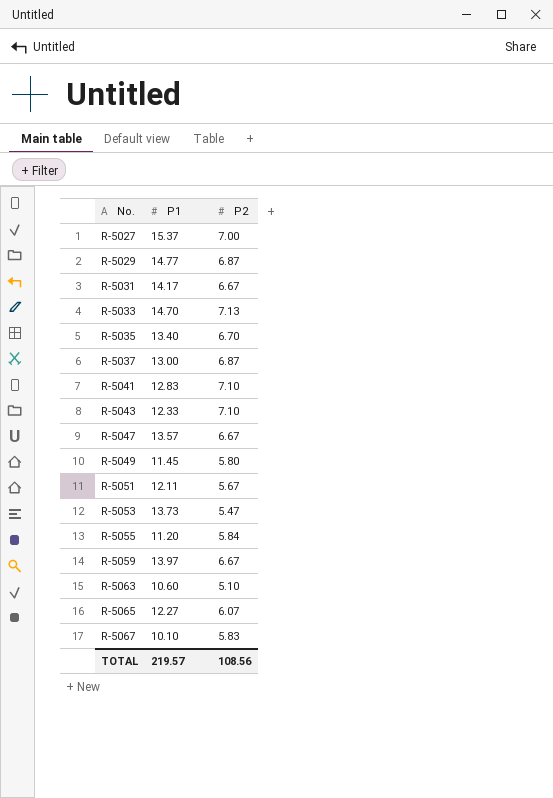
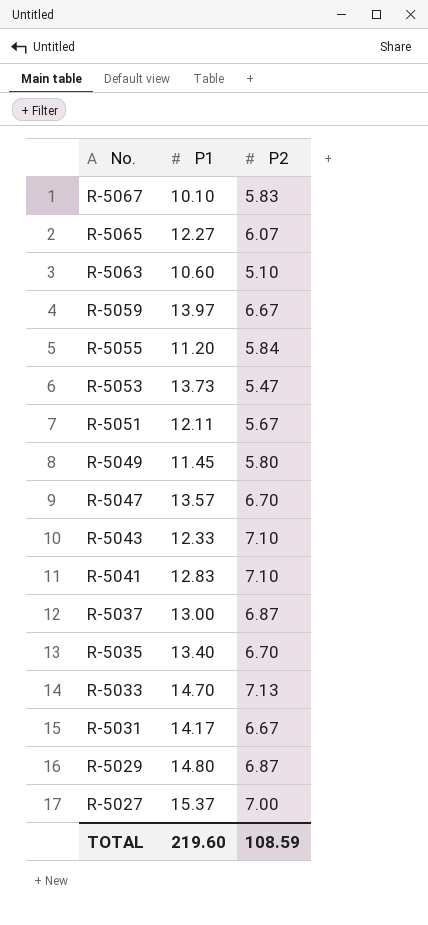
row order: No. ascending -> No. descending
R-5047 | P2: 6.67 -> 6.70
R-5029 | P1: 14.77 -> 14.80
TOTAL | P1: 219.57 -> 219.60
TOTAL | P2: 108.56 -> 108.59

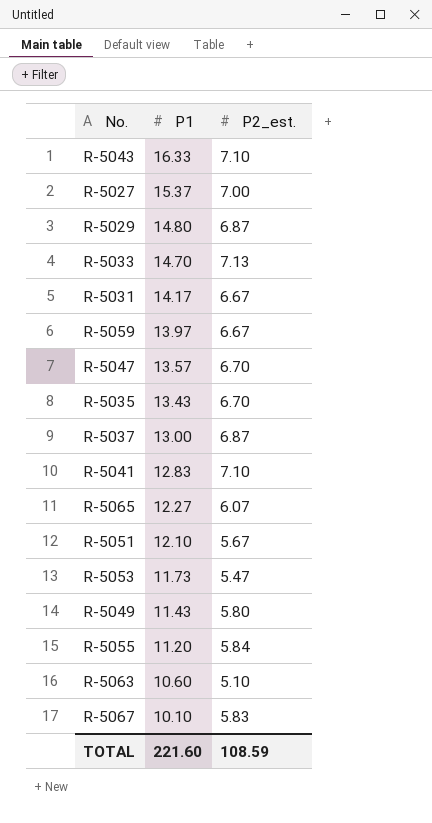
row order: No. descending -> P1 descending
column name: P2 -> P2_est.
R-5043 | P1: 12.33 -> 16.33
R-5035 | P1: 13.40 -> 13.43
R-5051 | P1: 12.11 -> 12.10
R-5053 | P1: 13.73 -> 11.73
R-5049 | P1: 11.45 -> 11.43
TOTAL | P1: 219.60 -> 221.60

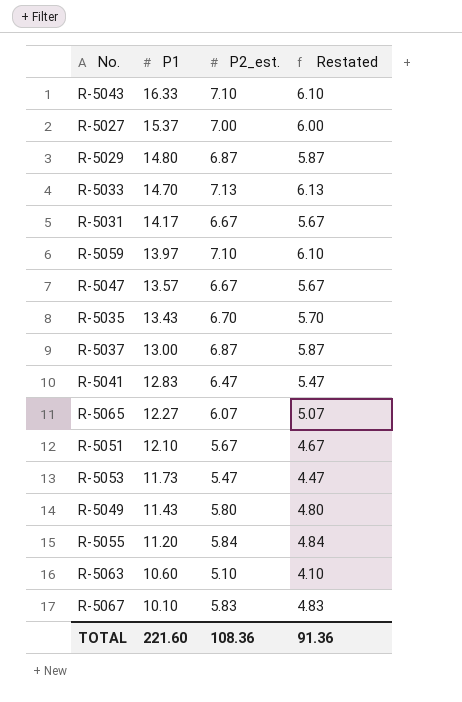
column Restated | formula: none -> [P2_est.] - 1
R-5059 | P2_est.: 6.67 -> 7.10
R-5047 | P2_est.: 6.70 -> 6.67
R-5041 | P2_est.: 7.10 -> 6.47
TOTAL | P2_est.: 108.59 -> 108.36

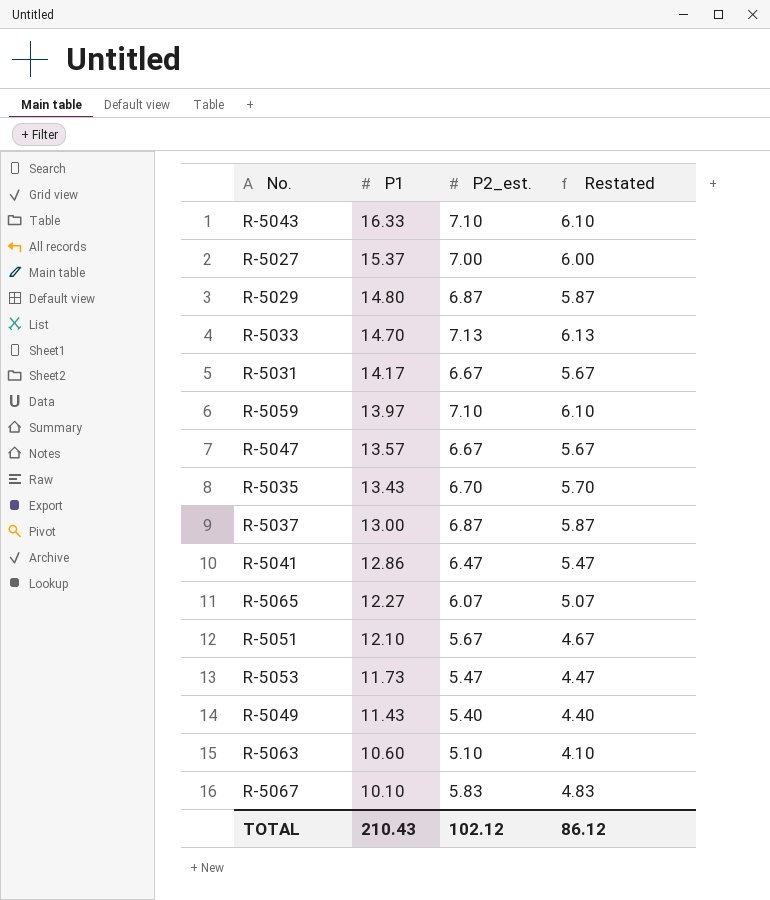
row R-5055: 11.20 | 5.84 | 4.84 -> none
R-5041 | P1: 12.83 -> 12.86
R-5049 | P2_est.: 5.80 -> 5.40
R-5049 | Restated: 4.80 -> 4.40
TOTAL | P1: 221.60 -> 210.43
TOTAL | P2_est.: 108.36 -> 102.12
TOTAL | Restated: 91.36 -> 86.12

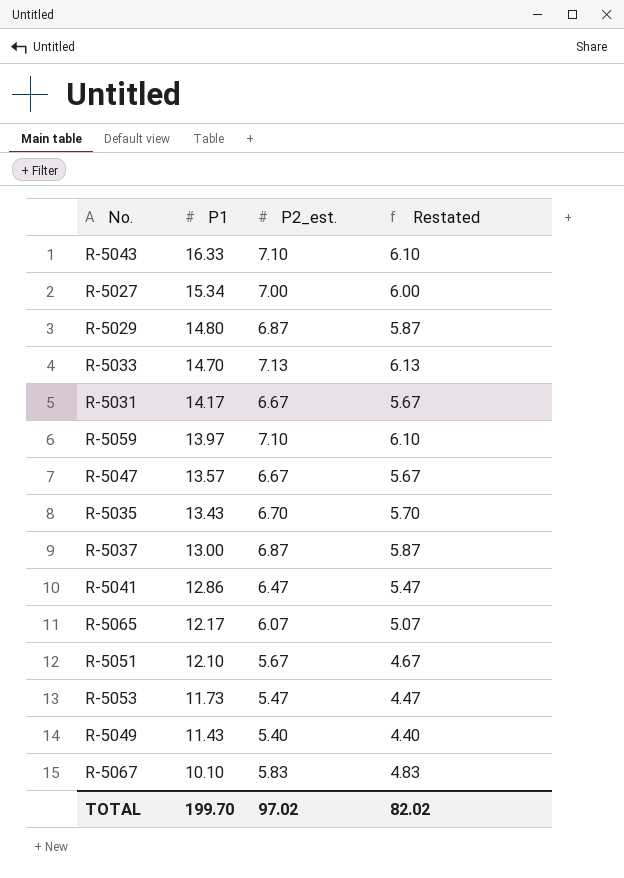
row R-5063: 10.60 | 5.10 | 4.10 -> none
R-5027 | P1: 15.37 -> 15.34
R-5065 | P1: 12.27 -> 12.17
TOTAL | P1: 210.43 -> 199.70
TOTAL | P2_est.: 102.12 -> 97.02
TOTAL | Restated: 86.12 -> 82.02

